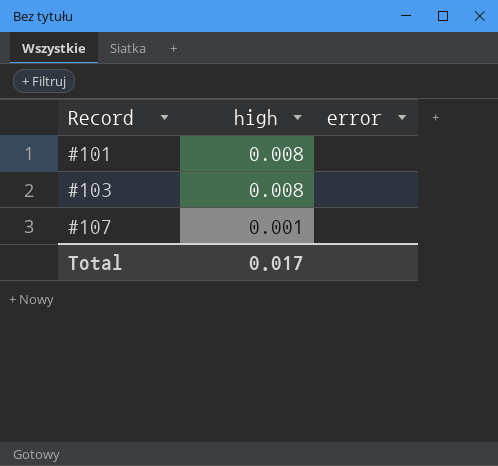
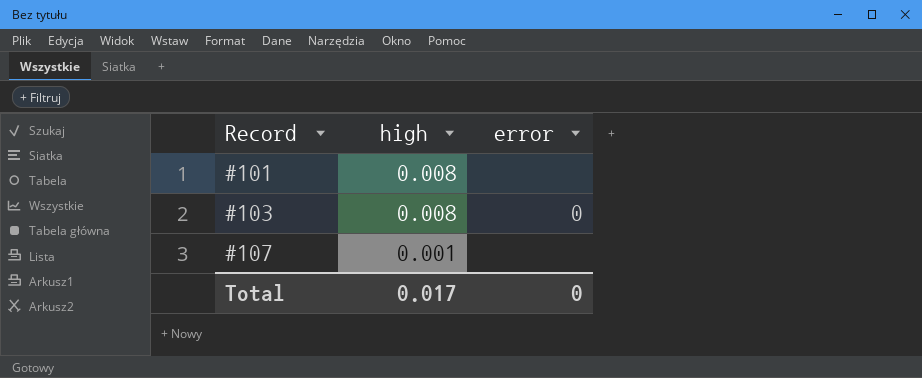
#103 | error: none -> 0
Total | error: none -> 0

